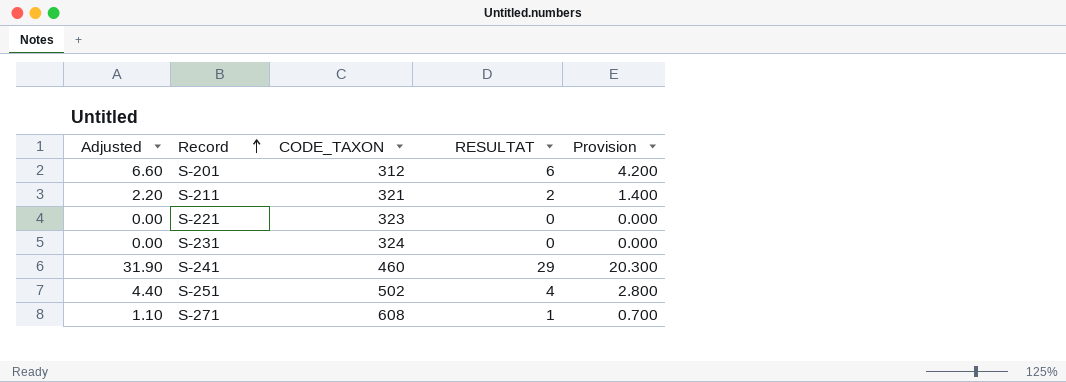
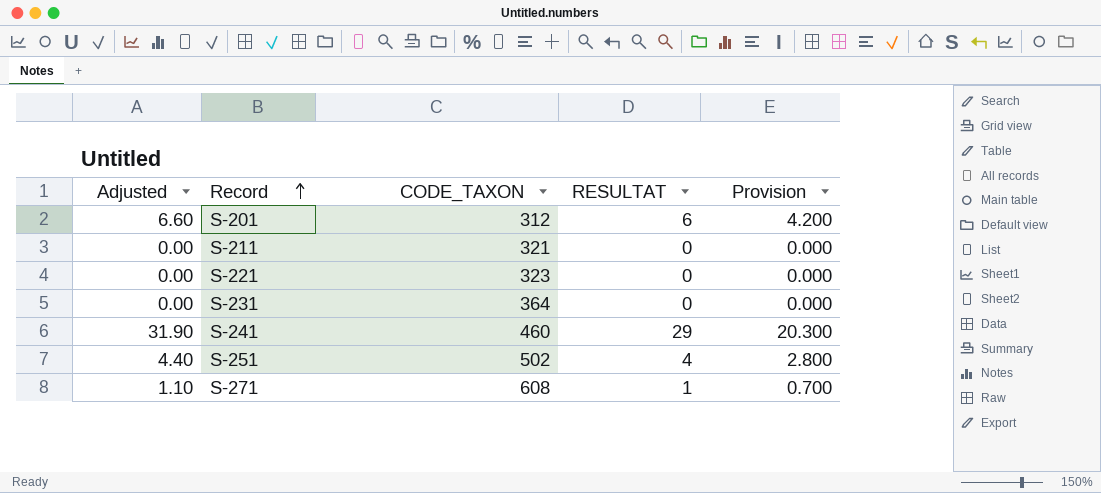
S-211 | Adjusted: 2.20 -> 0.00
S-211 | RESULTAT: 2 -> 0
S-211 | Provision: 1.400 -> 0.000
S-231 | CODE_TAXON: 324 -> 364

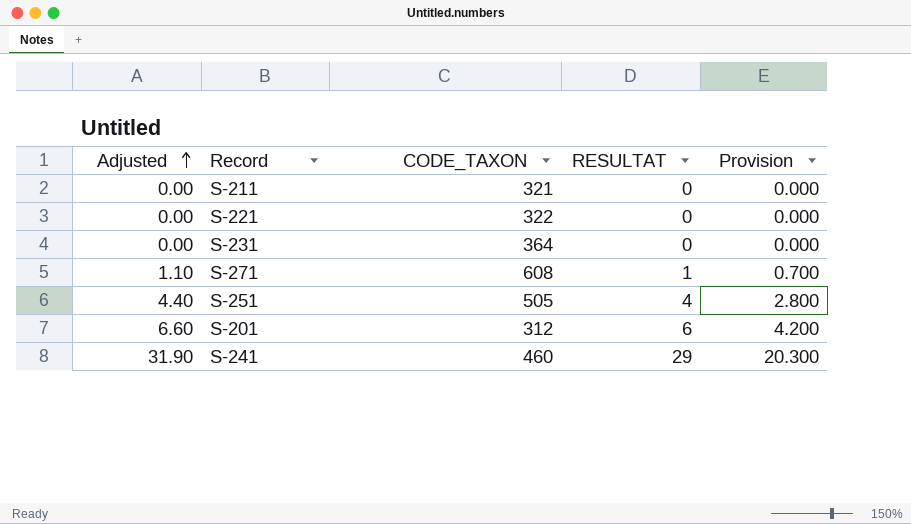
row order: Record ascending -> Adjusted ascending
S-221 | CODE_TAXON: 323 -> 322
S-251 | CODE_TAXON: 502 -> 505

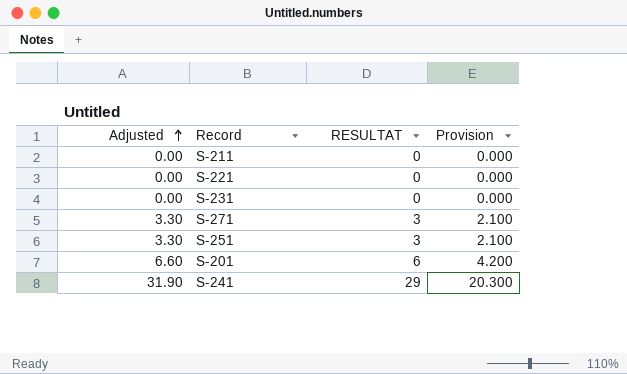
column CODE_TAXON | position: 3 -> none
S-271 | Adjusted: 1.10 -> 3.30
S-271 | RESULTAT: 1 -> 3
S-271 | Provision: 0.700 -> 2.100
S-251 | Adjusted: 4.40 -> 3.30
S-251 | RESULTAT: 4 -> 3
S-251 | Provision: 2.800 -> 2.100

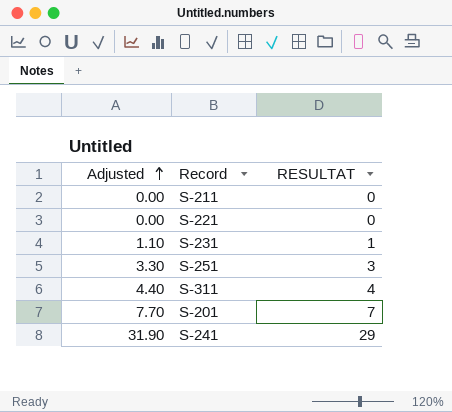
column Provision | formula: [RESULTAT] * 0.7 -> none
row S-271: 3.30 | 3 | 2.100 -> none
S-231 | Adjusted: 0.00 -> 1.10
S-231 | RESULTAT: 0 -> 1
row S-311: none -> 4.40 | 4
S-201 | Adjusted: 6.60 -> 7.70
S-201 | RESULTAT: 6 -> 7

